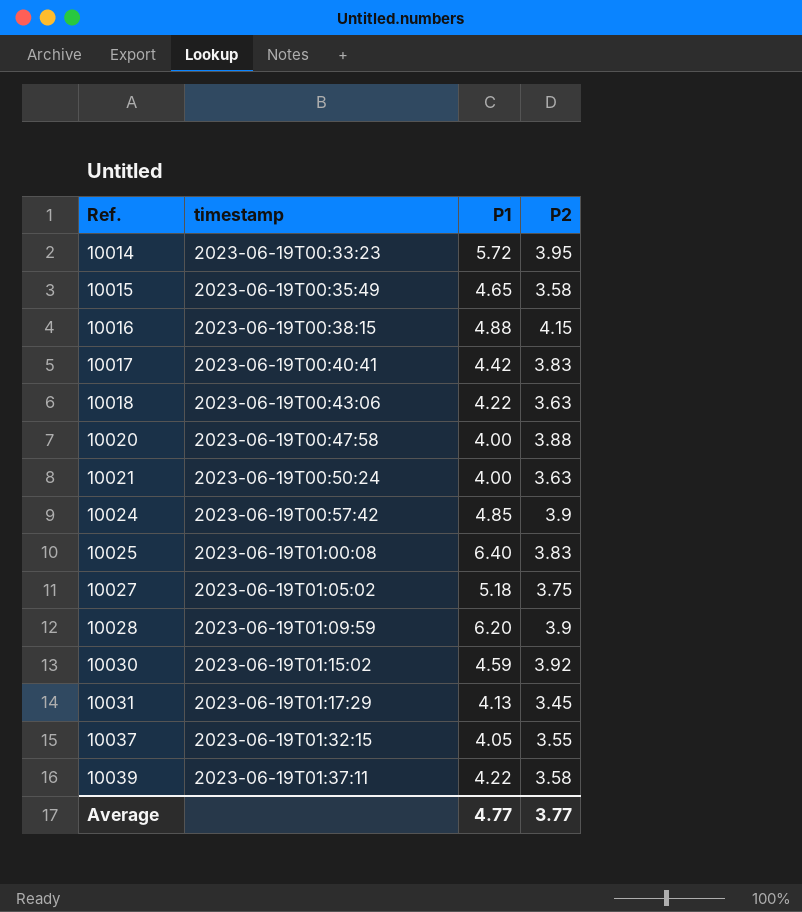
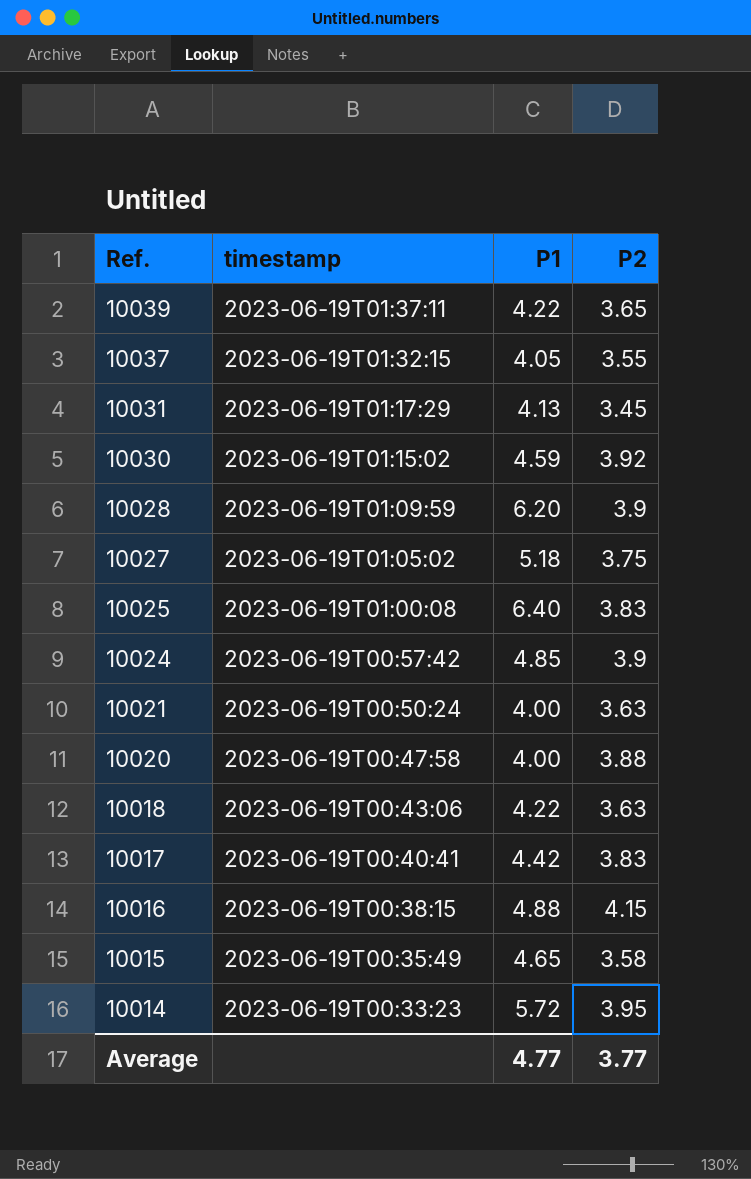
row order: Ref. ascending -> Ref. descending
10039 | P2: 3.58 -> 3.65

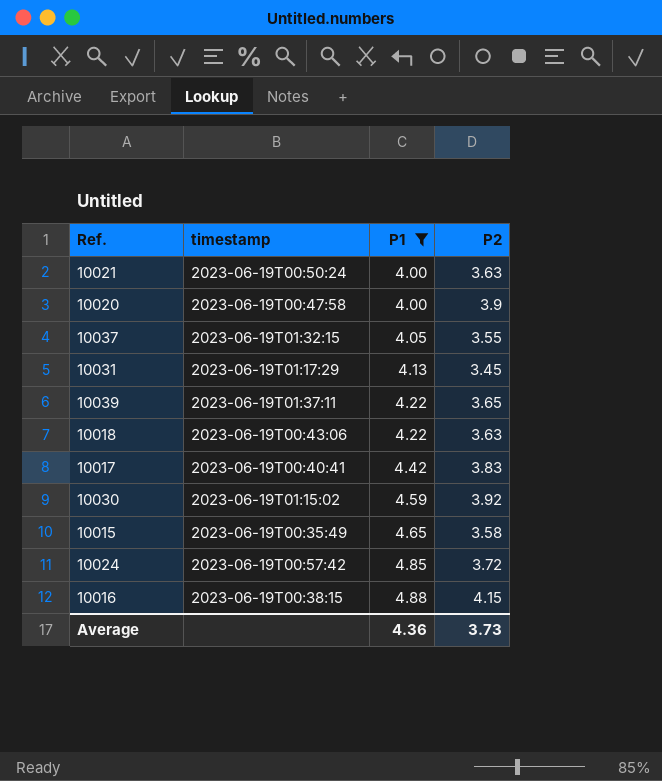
filter: none -> P1 <= 4.88
row order: Ref. descending -> P1 ascending
10020 | P2: 3.88 -> 3.9
10024 | P2: 3.9 -> 3.72
Average | P1: 4.77 -> 4.36
Average | P2: 3.77 -> 3.73

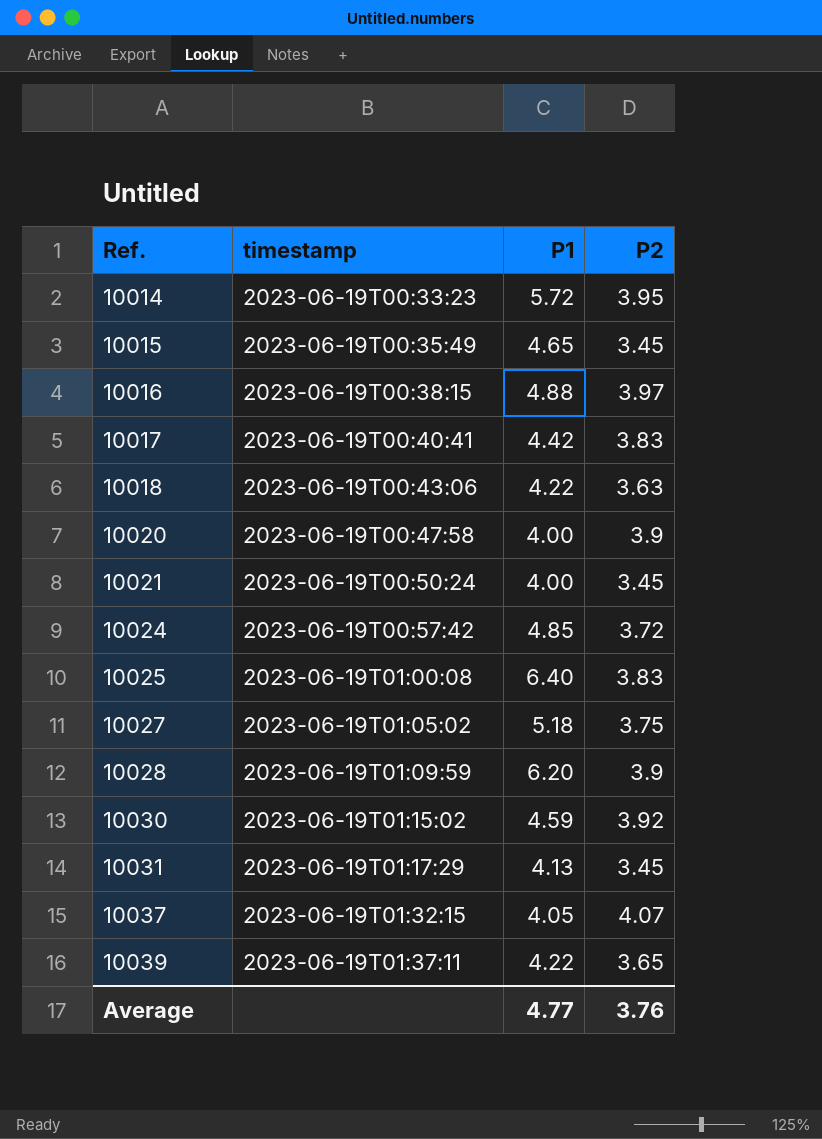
filter: P1 <= 4.88 -> none
row order: P1 ascending -> Ref. ascending
10015 | P2: 3.58 -> 3.45
10016 | P2: 4.15 -> 3.97
10021 | P2: 3.63 -> 3.45
10037 | P2: 3.55 -> 4.07
Average | P1: 4.36 -> 4.77
Average | P2: 3.73 -> 3.76

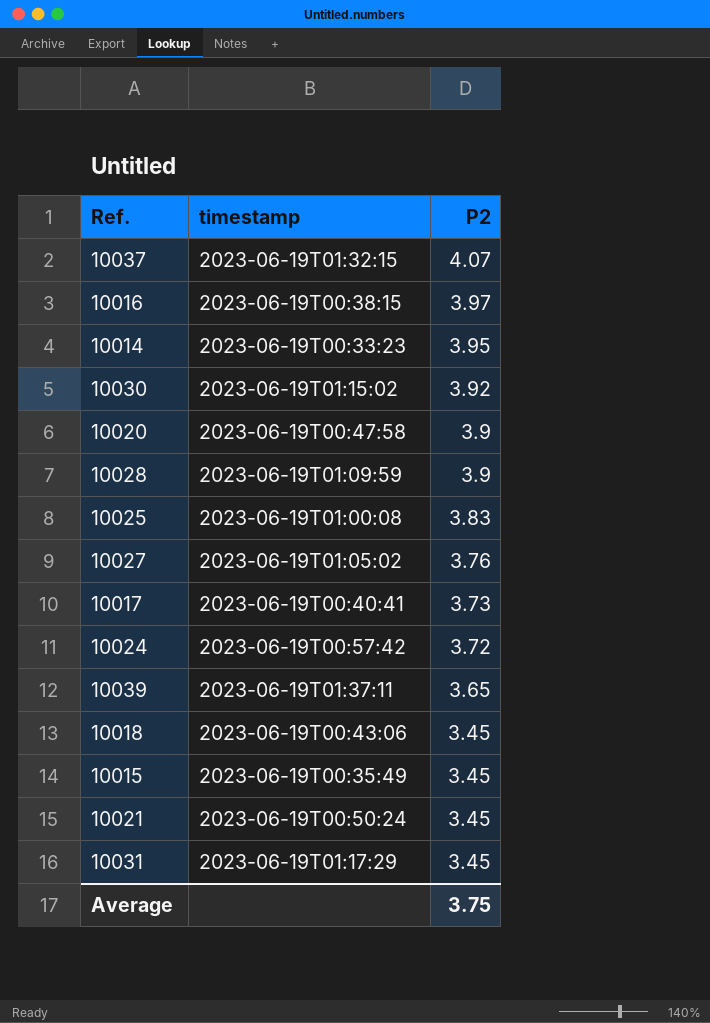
row order: Ref. ascending -> P2 descending
column P1 | position: 3 -> none
10027 | P2: 3.75 -> 3.76
10017 | P2: 3.83 -> 3.73
10018 | P2: 3.63 -> 3.45
Average | P2: 3.76 -> 3.75

